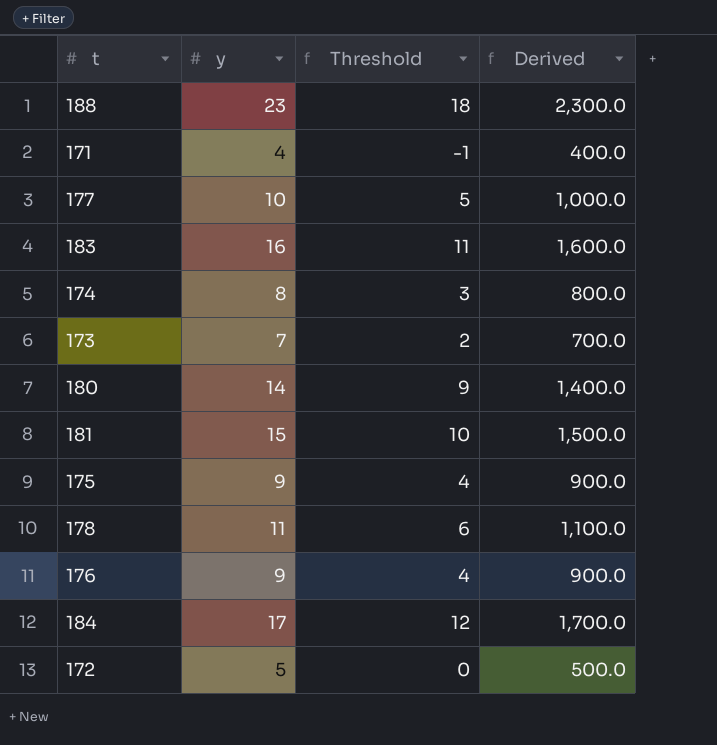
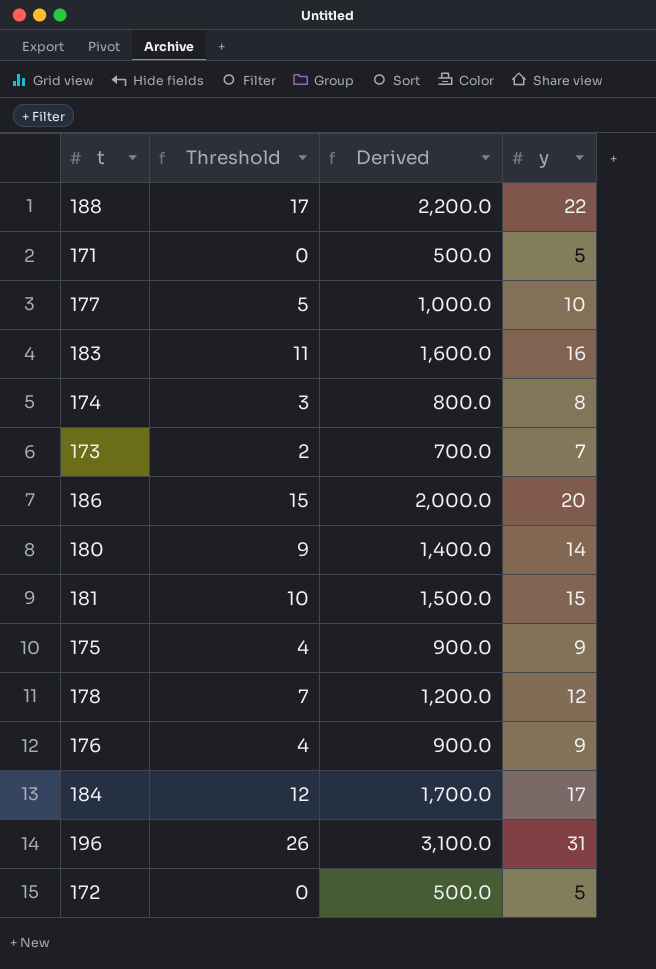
column y | position: 2 -> 4
188 | Threshold: 18 -> 17
188 | Derived: 2,300.0 -> 2,200.0
188 | y: 23 -> 22
171 | Threshold: -1 -> 0
171 | Derived: 400.0 -> 500.0
171 | y: 4 -> 5
row 186: none -> 15 | 2,000.0 | 20
178 | Threshold: 6 -> 7
178 | Derived: 1,100.0 -> 1,200.0
178 | y: 11 -> 12
row 196: none -> 26 | 3,100.0 | 31

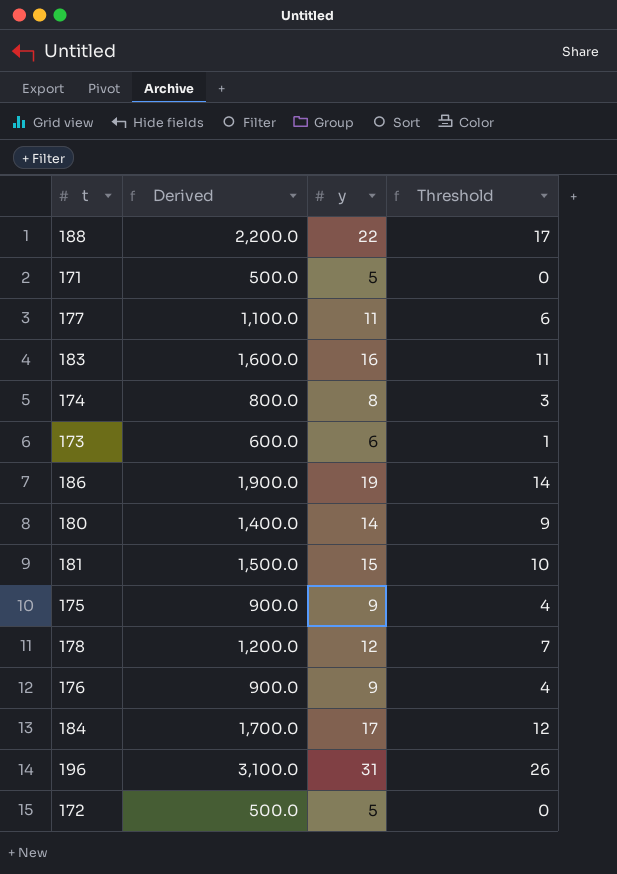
column Threshold | position: 2 -> 4
177 | Derived: 1,000.0 -> 1,100.0
177 | y: 10 -> 11
177 | Threshold: 5 -> 6
173 | Derived: 700.0 -> 600.0
173 | y: 7 -> 6
173 | Threshold: 2 -> 1
186 | Derived: 2,000.0 -> 1,900.0
186 | y: 20 -> 19
186 | Threshold: 15 -> 14

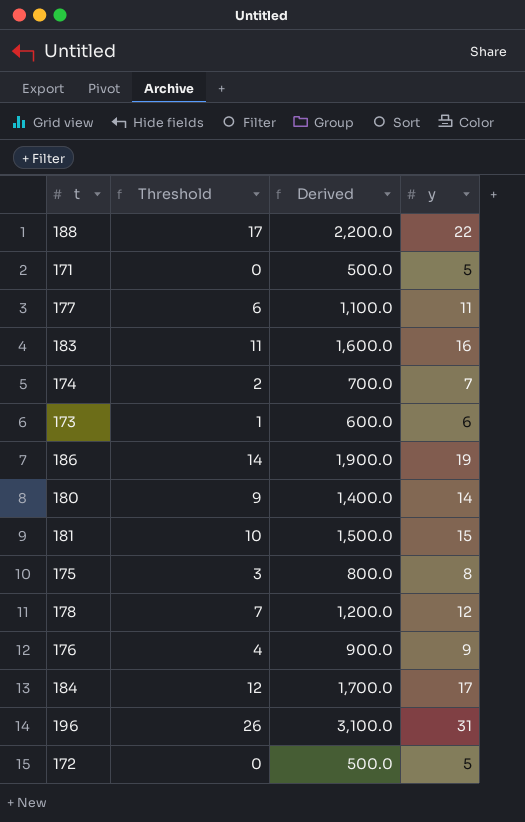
column Threshold | position: 4 -> 2
174 | Threshold: 3 -> 2
174 | Derived: 800.0 -> 700.0
174 | y: 8 -> 7
175 | Threshold: 4 -> 3
175 | Derived: 900.0 -> 800.0
175 | y: 9 -> 8

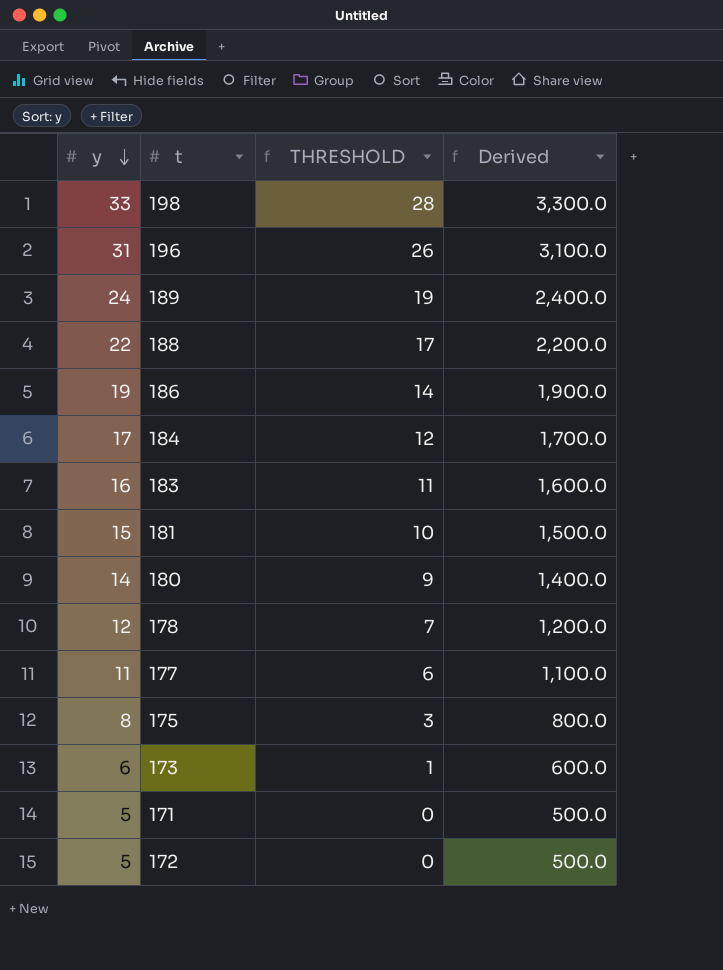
row order: none -> y descending
column y | position: 4 -> 1
column name: Threshold -> THRESHOLD
row 174: 2 | 700.0 | 7 -> none
row 176: 4 | 900.0 | 9 -> none
row 198: none -> 33 | 28 | 3,300.0
row 189: none -> 24 | 19 | 2,400.0

